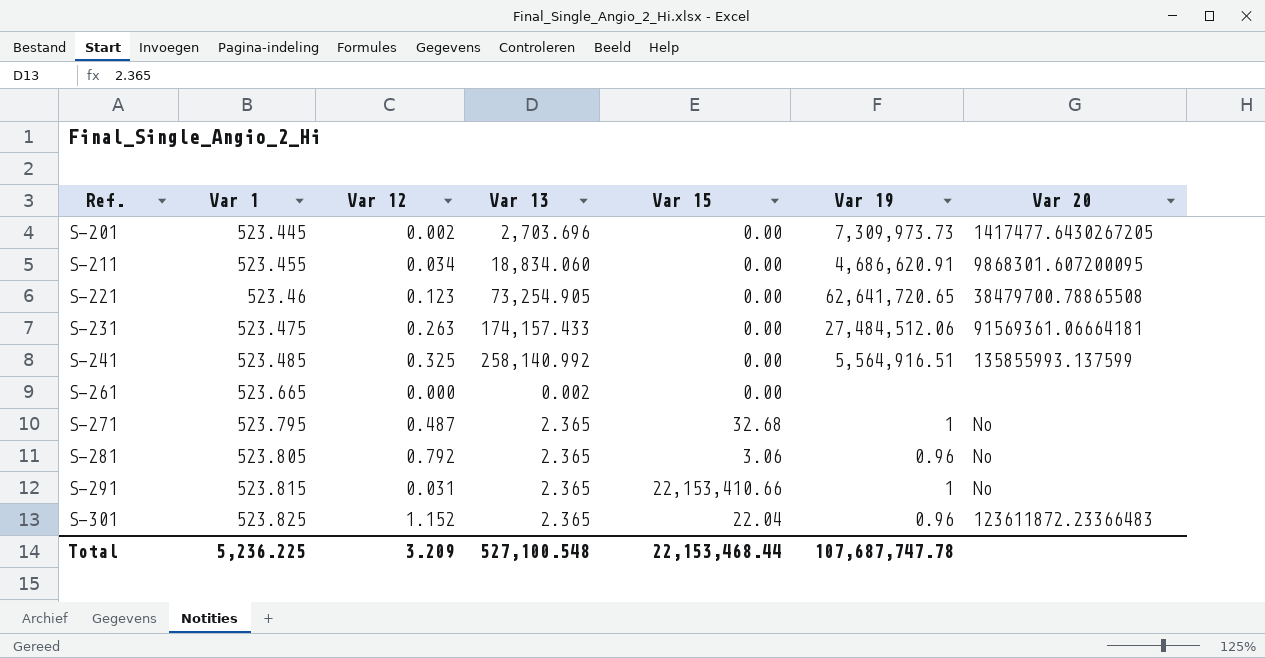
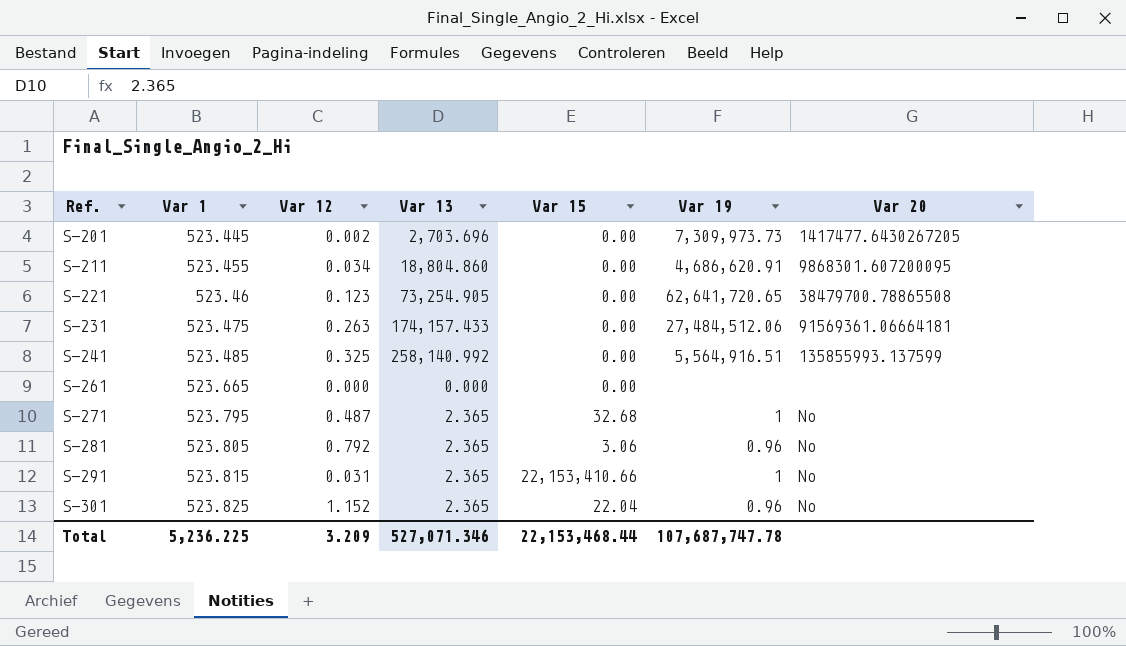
S-211 | Var 13: 18,834.060 -> 18,804.860
S-261 | Var 13: 0.002 -> 0.000
S-301 | Var 20: 123611872.23366483 -> No
Total | Var 13: 527,100.548 -> 527,071.346

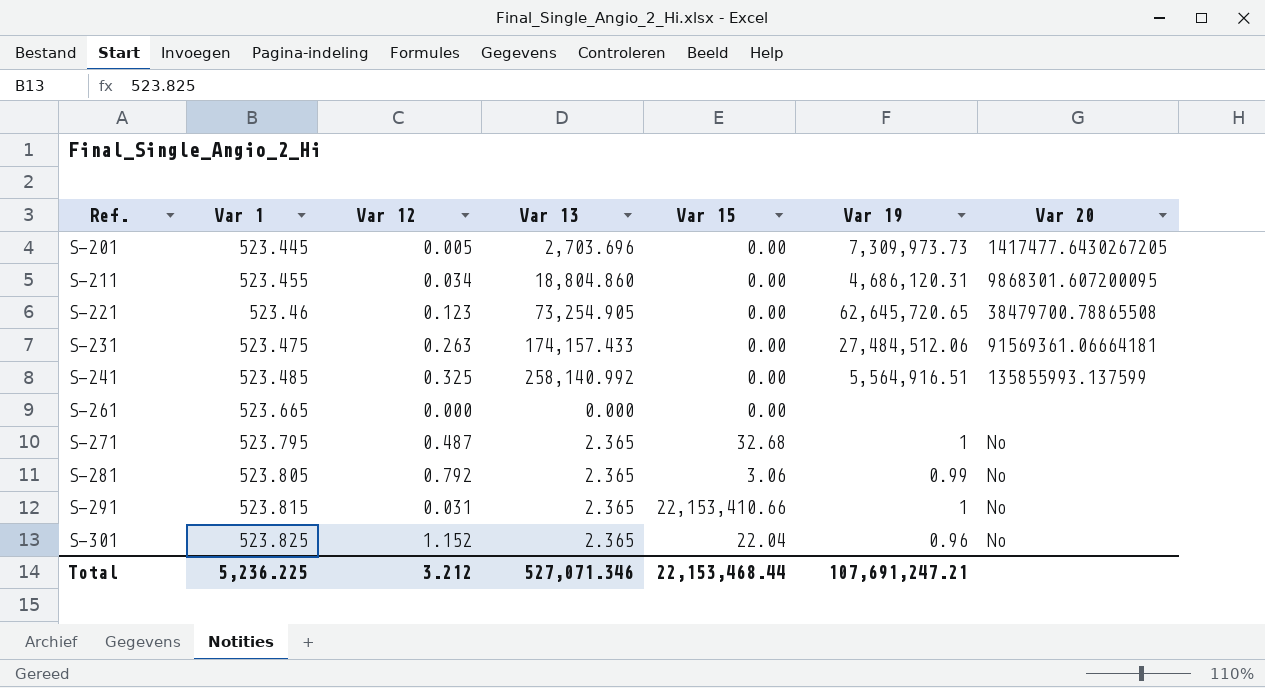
S-201 | Var 12: 0.002 -> 0.005
S-211 | Var 19: 4,686,620.91 -> 4,686,120.31
S-221 | Var 19: 62,641,720.65 -> 62,645,720.65
S-281 | Var 19: 0.96 -> 0.99
Total | Var 12: 3.209 -> 3.212
Total | Var 19: 107,687,747.78 -> 107,691,247.21

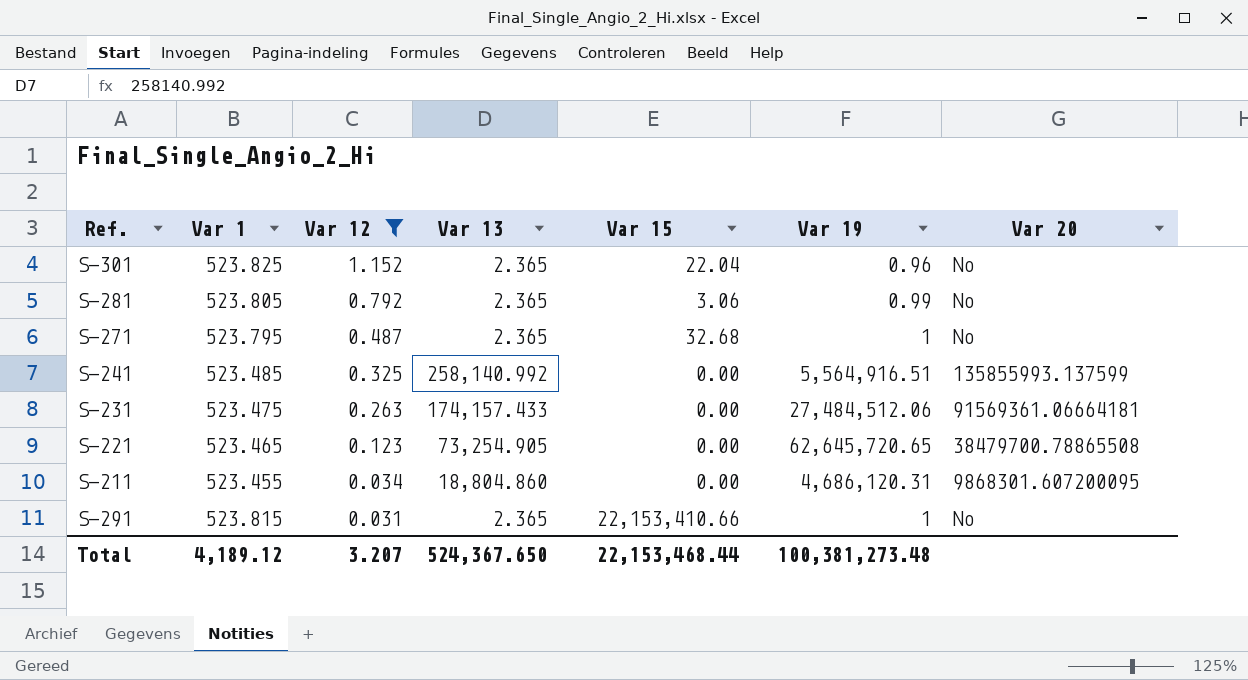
filter: none -> Var 12 >= 0.031
row order: Ref. ascending -> Var 12 descending
S-221 | Var 1: 523.46 -> 523.465
Total | Var 1: 5,236.225 -> 4,189.12
Total | Var 12: 3.212 -> 3.207
Total | Var 13: 527,071.346 -> 524,367.650
Total | Var 19: 107,691,247.21 -> 100,381,273.48

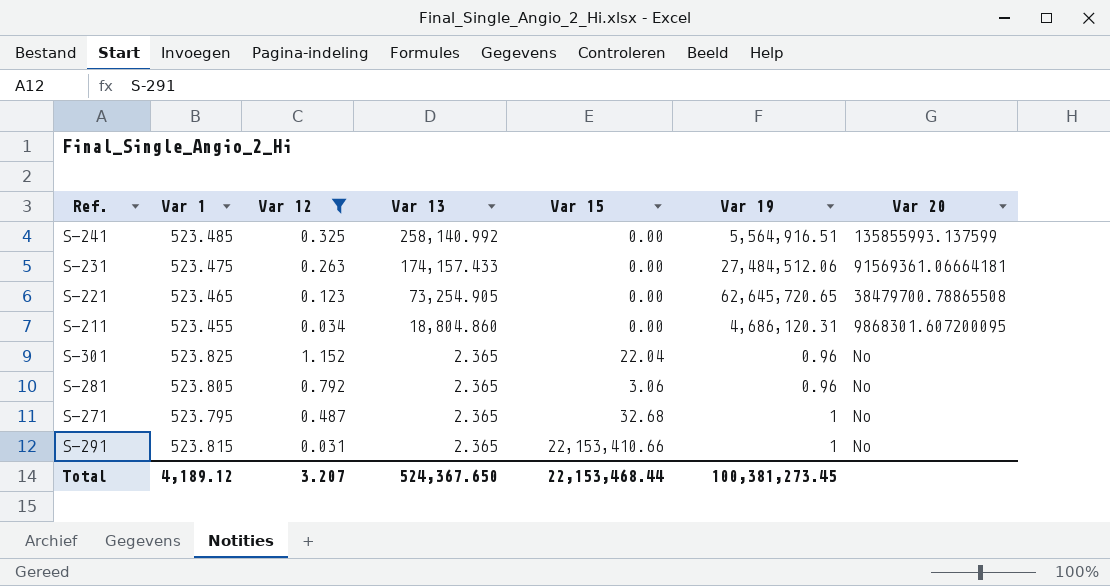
row order: Var 12 descending -> Var 13 descending
S-281 | Var 19: 0.99 -> 0.96
Total | Var 19: 100,381,273.48 -> 100,381,273.45

